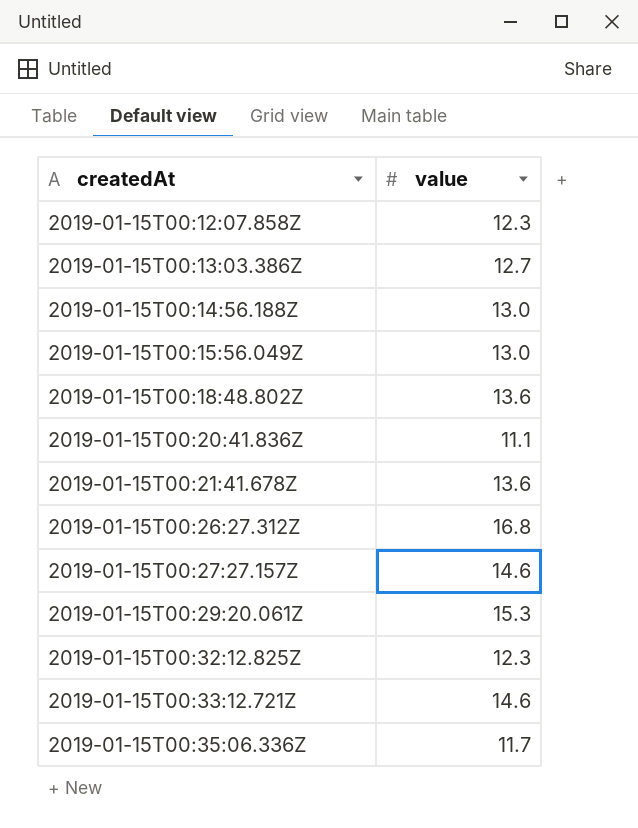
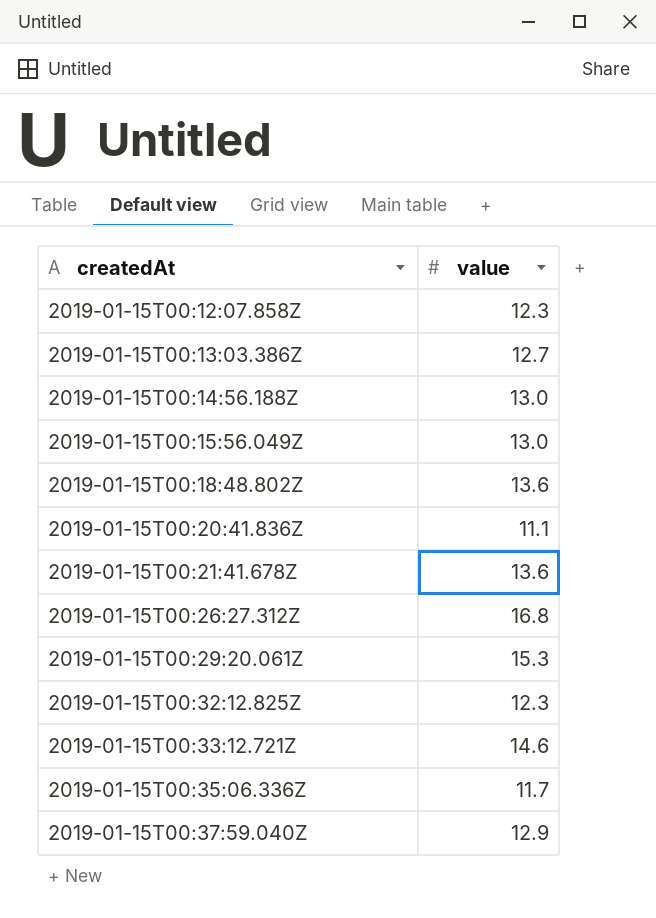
row 2019-01-15T00:27:27.157Z: 14.6 -> none
row 2019-01-15T00:37:59.040Z: none -> 12.9

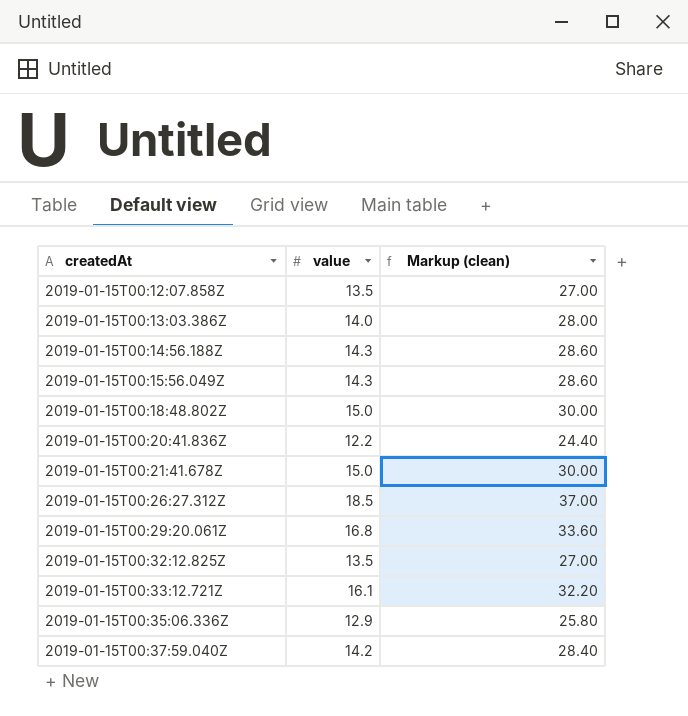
column Markup (clean) | formula: none -> [value] * 2
2019-01-15T00:12:07.858Z | value: 12.3 -> 13.5
2019-01-15T00:13:03.386Z | value: 12.7 -> 14.0
2019-01-15T00:14:56.188Z | value: 13.0 -> 14.3
2019-01-15T00:15:56.049Z | value: 13.0 -> 14.3
2019-01-15T00:18:48.802Z | value: 13.6 -> 15.0
2019-01-15T00:20:41.836Z | value: 11.1 -> 12.2
2019-01-15T00:21:41.678Z | value: 13.6 -> 15.0
2019-01-15T00:26:27.312Z | value: 16.8 -> 18.5
2019-01-15T00:29:20.061Z | value: 15.3 -> 16.8
2019-01-15T00:32:12.825Z | value: 12.3 -> 13.5
2019-01-15T00:33:12.721Z | value: 14.6 -> 16.1
2019-01-15T00:35:06.336Z | value: 11.7 -> 12.9
2019-01-15T00:37:59.040Z | value: 12.9 -> 14.2

